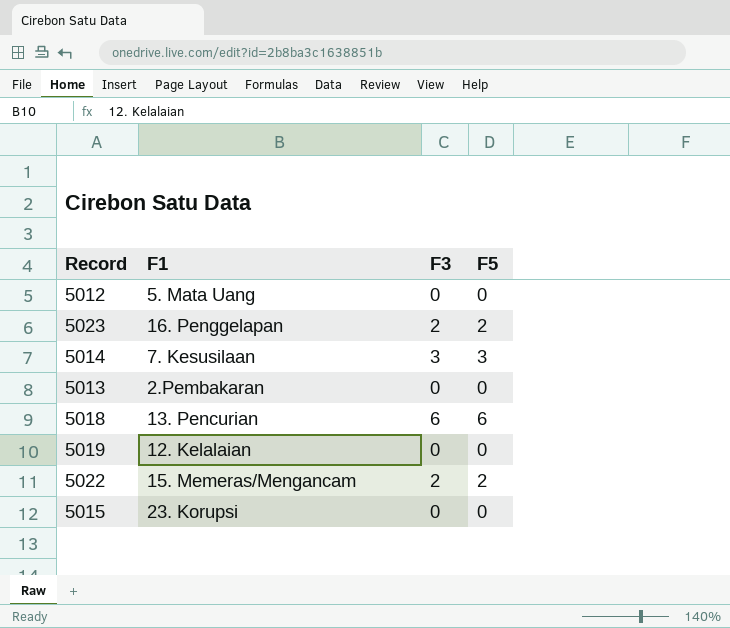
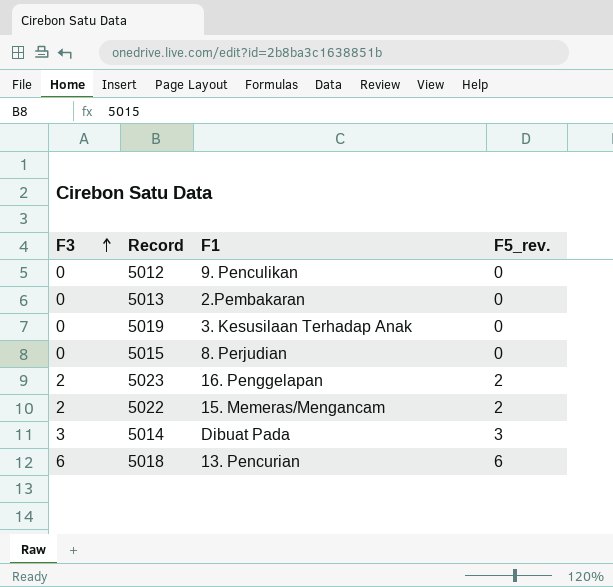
row order: none -> F3 ascending
column F3 | position: 3 -> 1
column name: F5 -> F5_rev.
5012 | F1: 5. Mata Uang -> 9. Penculikan
5019 | F1: 12. Kelalaian -> 3. Kesusilaan Terhadap Anak
5015 | F1: 23. Korupsi -> 8. Perjudian
5014 | F1: 7. Kesusilaan -> Dibuat Pada

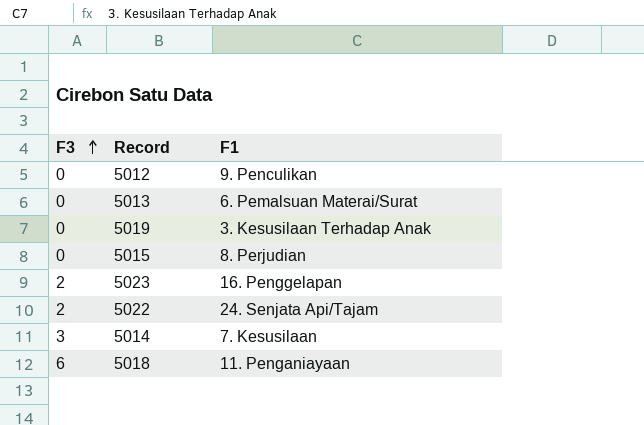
column F5_rev. | position: 4 -> none
5013 | F1: 2.Pembakaran -> 6. Pemalsuan Materai/Surat
5022 | F1: 15. Memeras/Mengancam -> 24. Senjata Api/Tajam
5014 | F1: Dibuat Pada -> 7. Kesusilaan
5018 | F1: 13. Pencurian -> 11. Penganiayaan

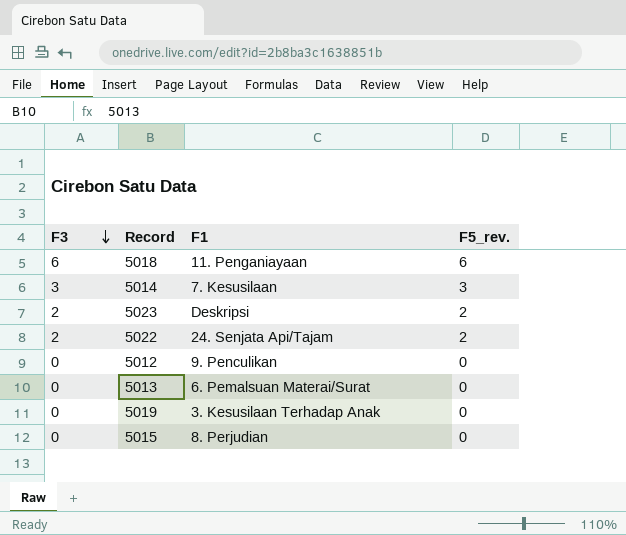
row order: F3 ascending -> F3 descending
column F5_rev. | position: none -> 4
5023 | F1: 16. Penggelapan -> Deskripsi

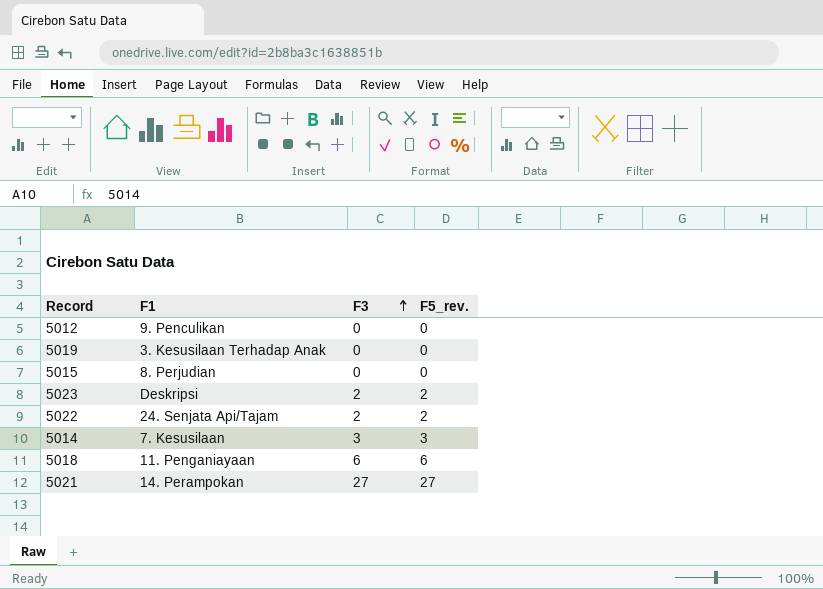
row order: F3 descending -> F3 ascending
column F3 | position: 1 -> 3
row 5013: 0 | 6. Pemalsuan Materai/Surat | 0 -> none
row 5021: none -> 14. Perampokan | 27 | 27

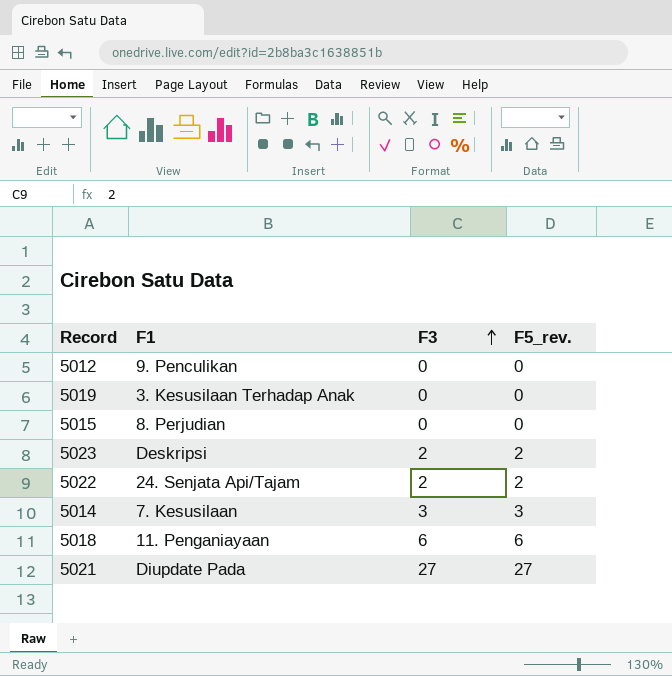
5021 | F1: 14. Perampokan -> Diupdate Pada

